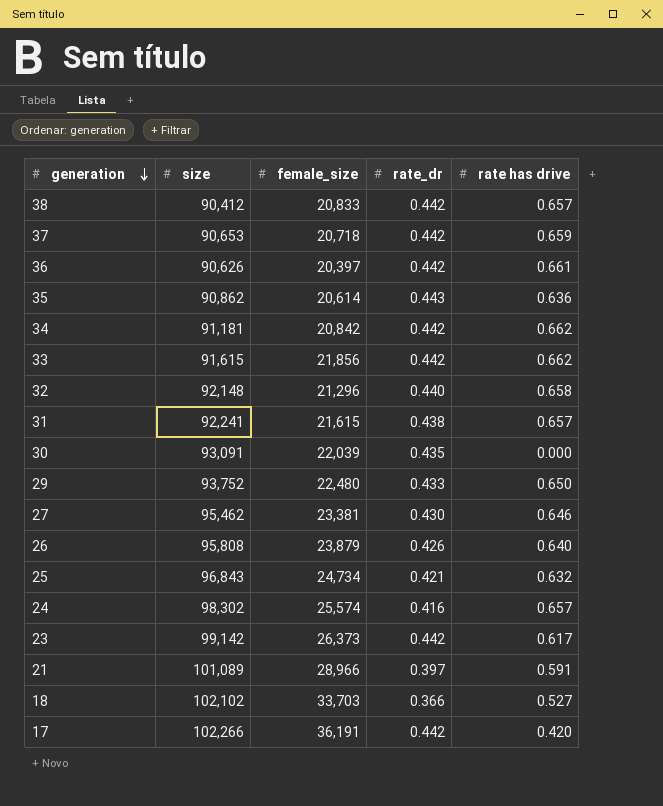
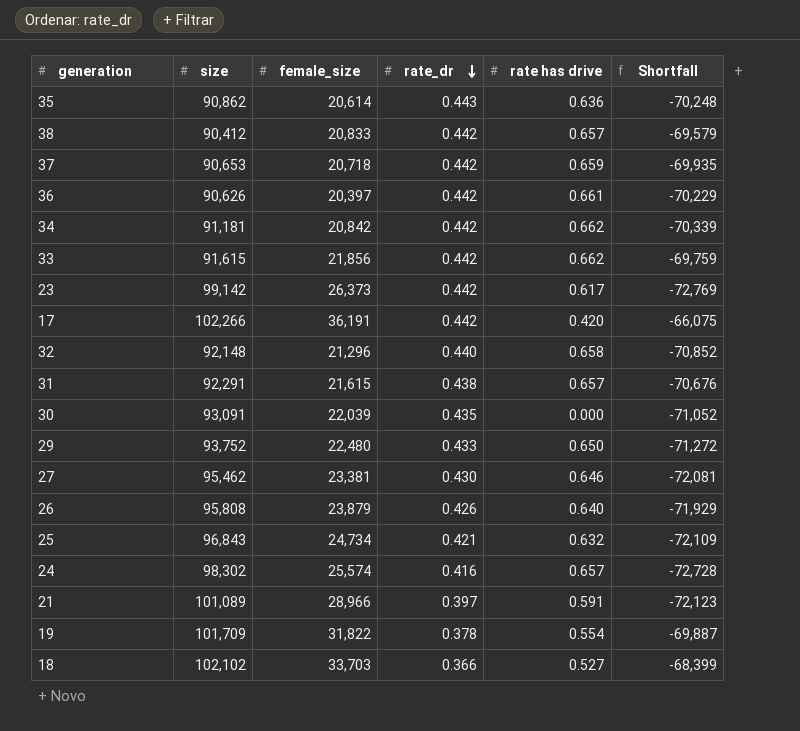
row order: generation descending -> rate_dr descending
column Shortfall | formula: none -> [female_size] - [size]
31 | size: 92,241 -> 92,291
row 19: none -> 101,709 | 31,822 | 0.378 | 0.554 | -69,887

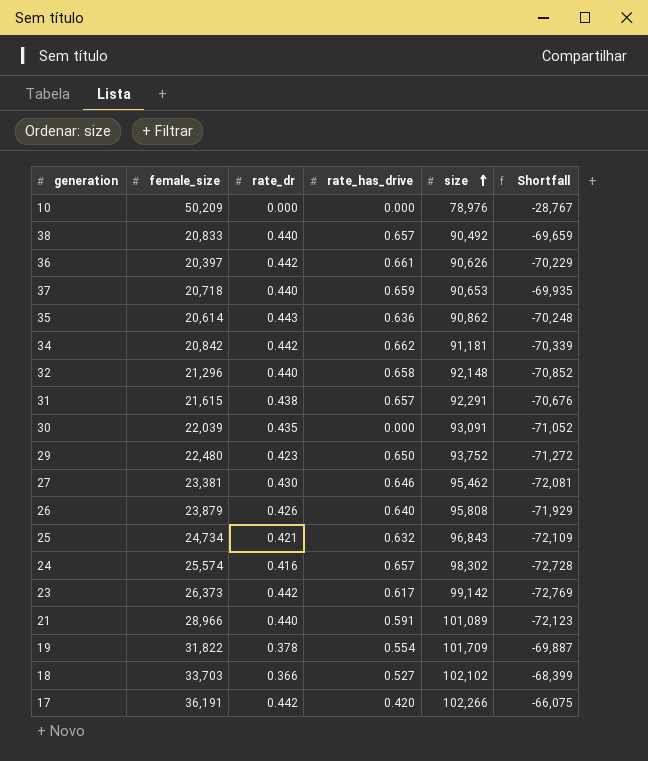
row order: rate_dr descending -> size ascending
column name: rate has drive -> rate_has_drive
column size | position: 2 -> 5
row 33: 91,615 | 21,856 | 0.442 | 0.662 | -69,759 -> none
row 10: none -> 50,209 | 0.000 | 0.000 | 78,976 | -28,767
38 | rate_dr: 0.442 -> 0.440
38 | size: 90,412 -> 90,492
38 | Shortfall: -69,579 -> -69,659
37 | rate_dr: 0.442 -> 0.440
29 | rate_dr: 0.433 -> 0.423
21 | rate_dr: 0.397 -> 0.440

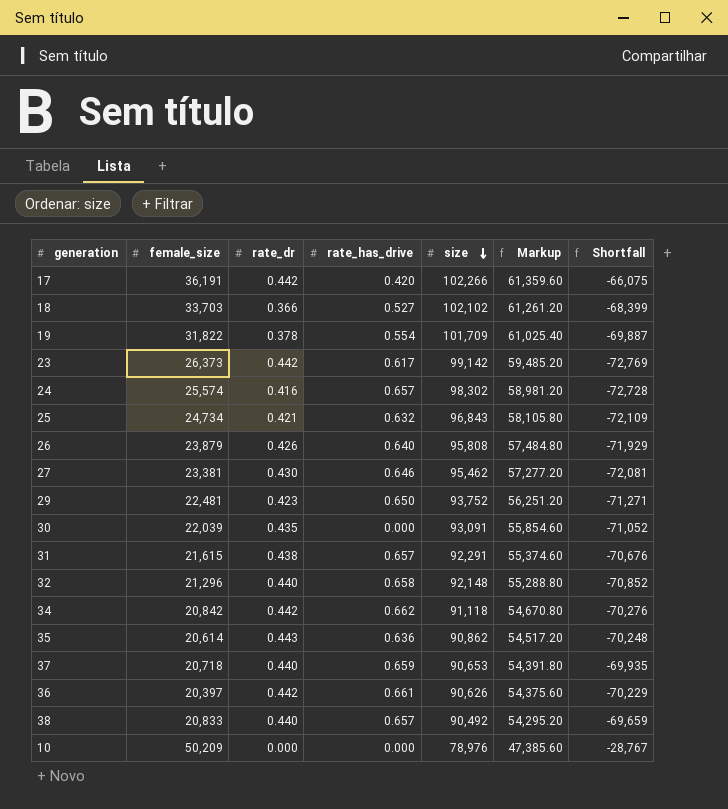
row order: size ascending -> size descending
column Markup | formula: none -> [size] * 0.6
row 21: 28,966 | 0.440 | 0.591 | 101,089 | -72,123 -> none
29 | female_size: 22,480 -> 22,481
29 | Shortfall: -71,272 -> -71,271
34 | size: 91,181 -> 91,118
34 | Shortfall: -70,339 -> -70,276

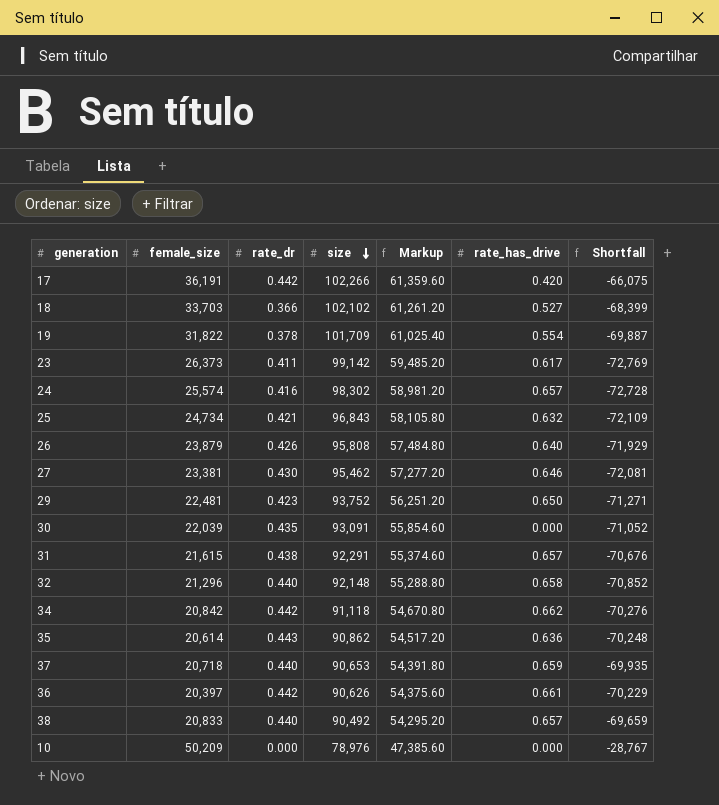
column rate_has_drive | position: 4 -> 6
23 | rate_dr: 0.442 -> 0.411

